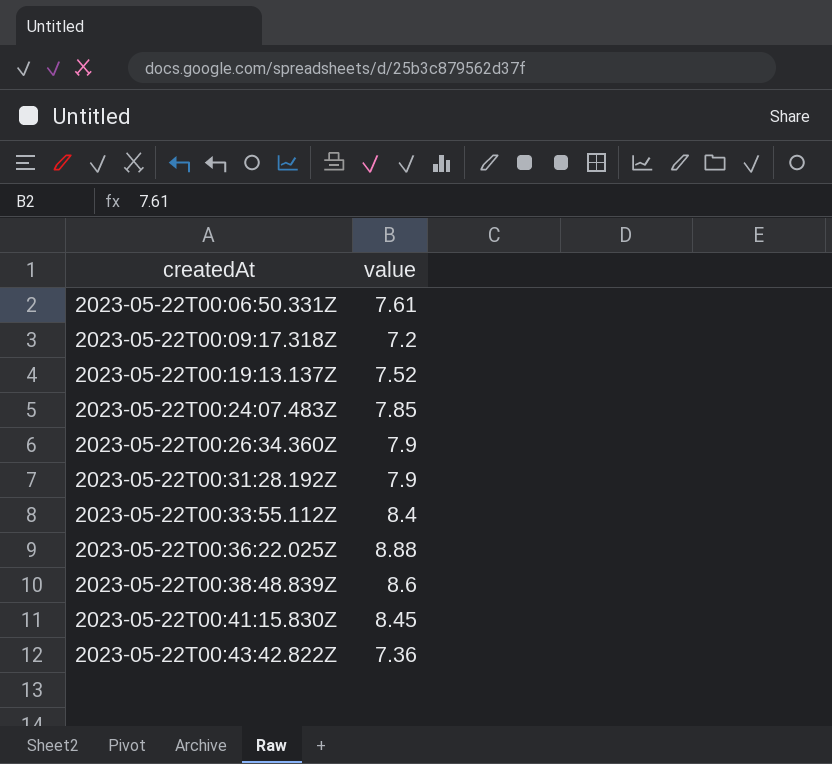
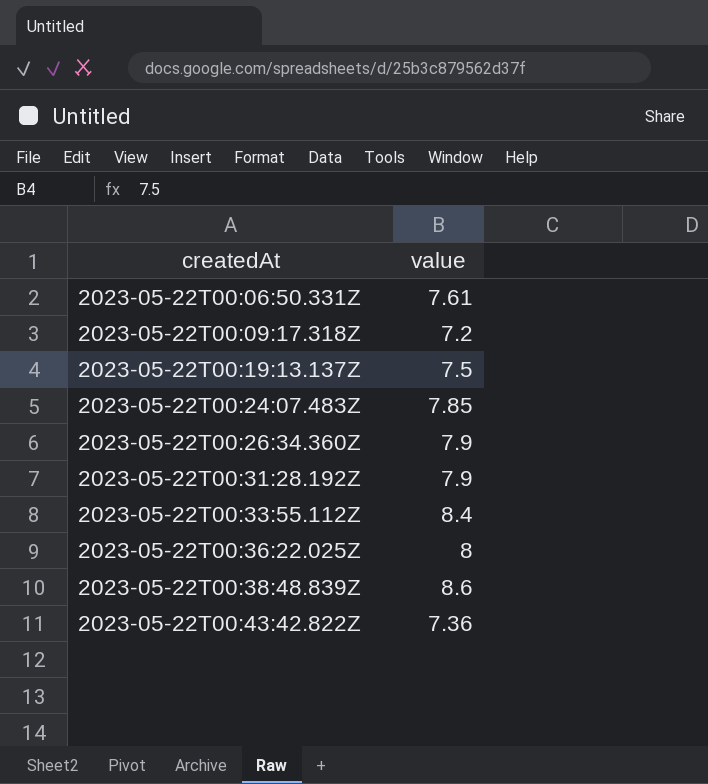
row 2023-05-22T00:41:15.830Z: 8.45 -> none
2023-05-22T00:19:13.137Z | value: 7.52 -> 7.5
2023-05-22T00:36:22.025Z | value: 8.88 -> 8

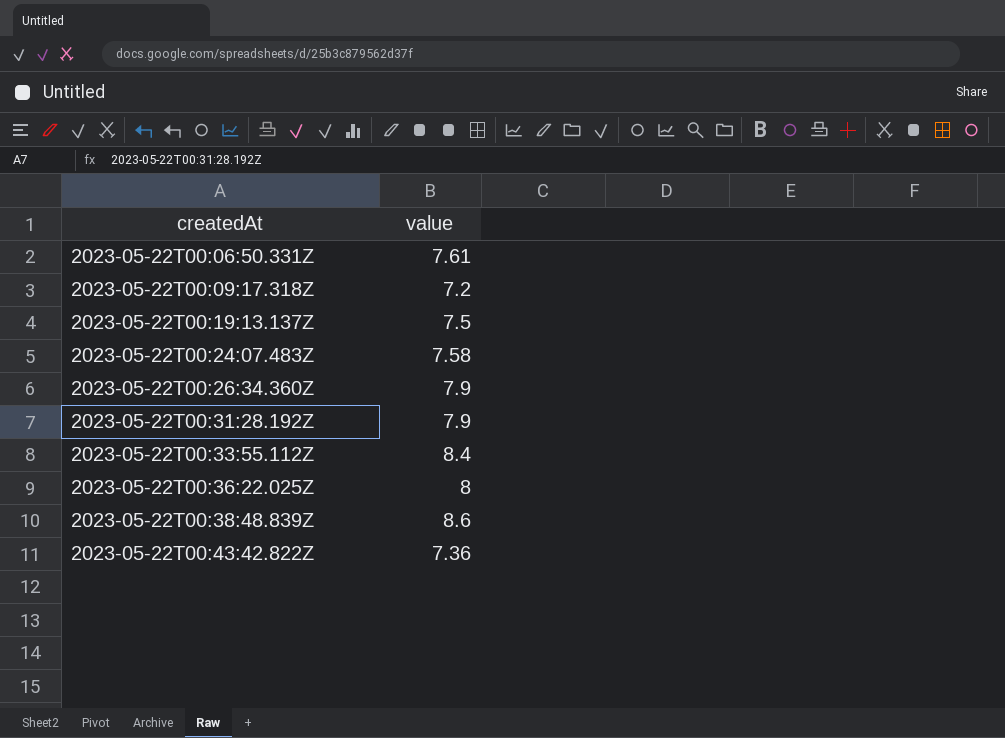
2023-05-22T00:24:07.483Z | value: 7.85 -> 7.58

